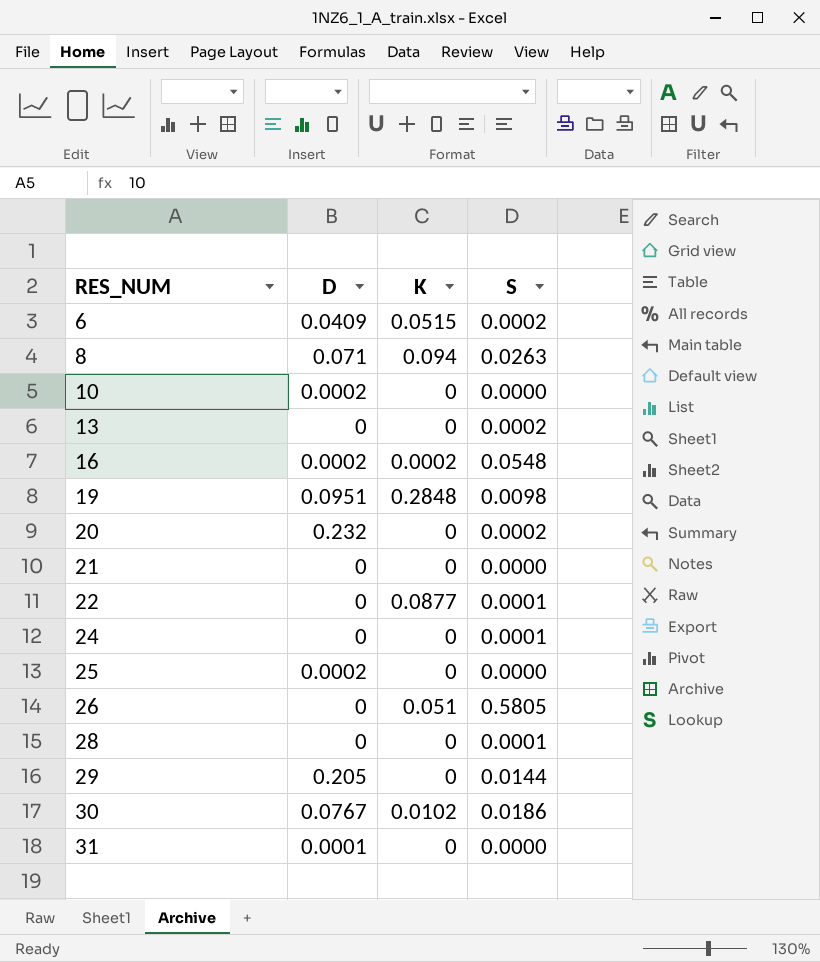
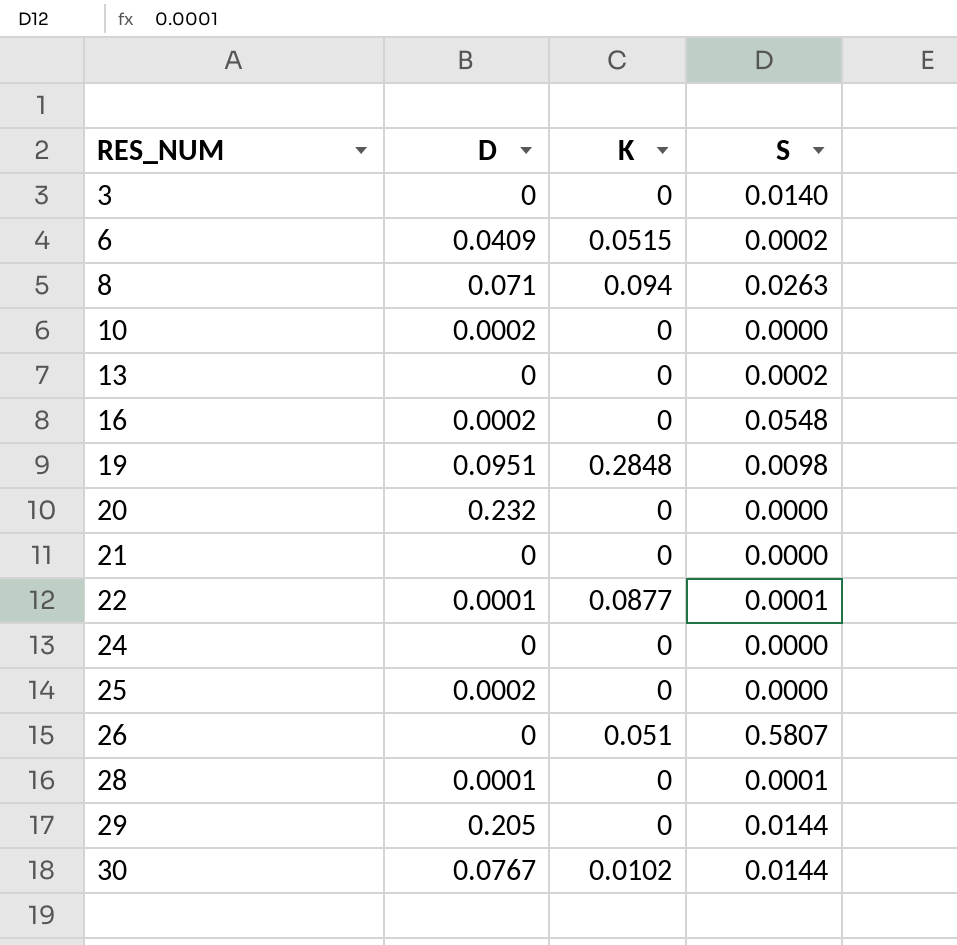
row 31: 0.0001 | 0 | 0.0000 -> none
row 3: none -> 0 | 0 | 0.0140
16 | K: 0.0002 -> 0
20 | S: 0.0002 -> 0.0000
22 | D: 0 -> 0.0001
24 | S: 0.0001 -> 0.0000
26 | S: 0.5805 -> 0.5807
28 | D: 0 -> 0.0001
30 | S: 0.0186 -> 0.0144

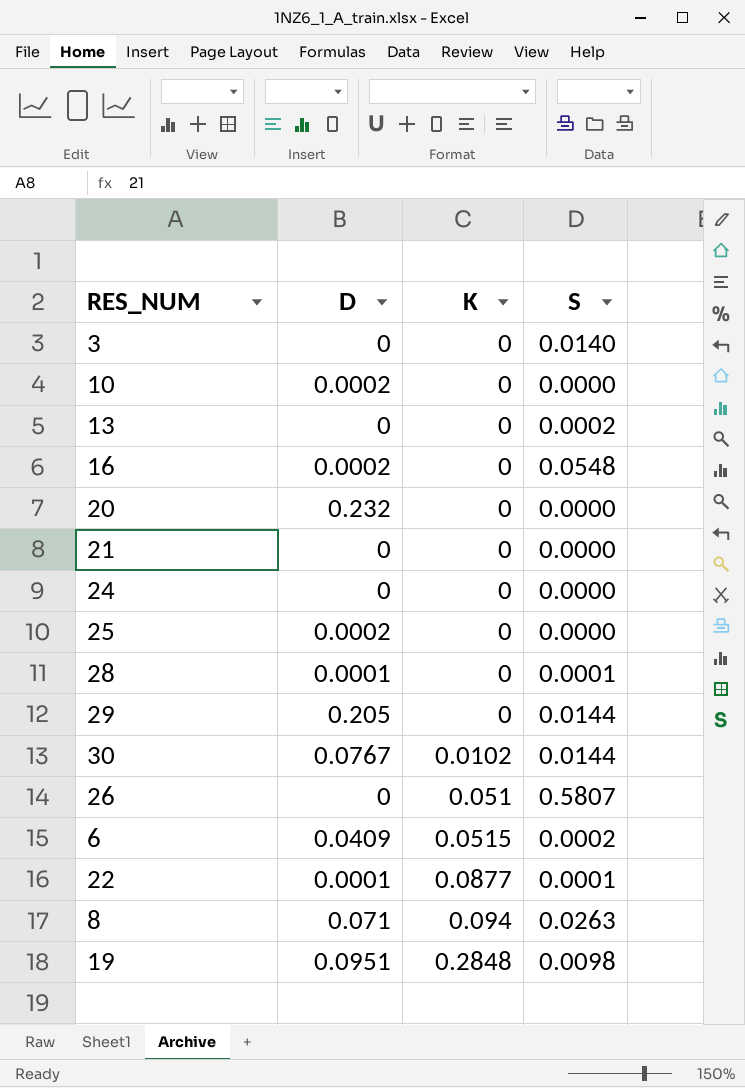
row order: RES_NUM ascending -> K ascending

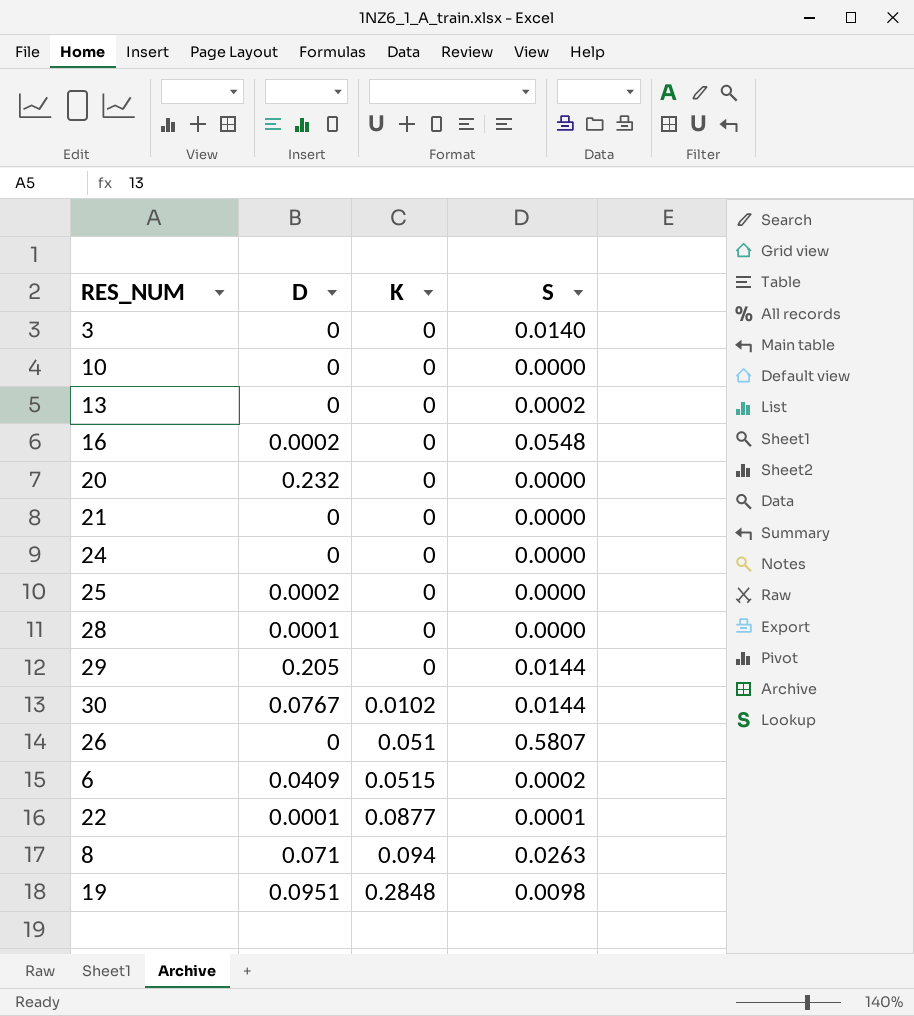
10 | D: 0.0002 -> 0
28 | S: 0.0001 -> 0.0000

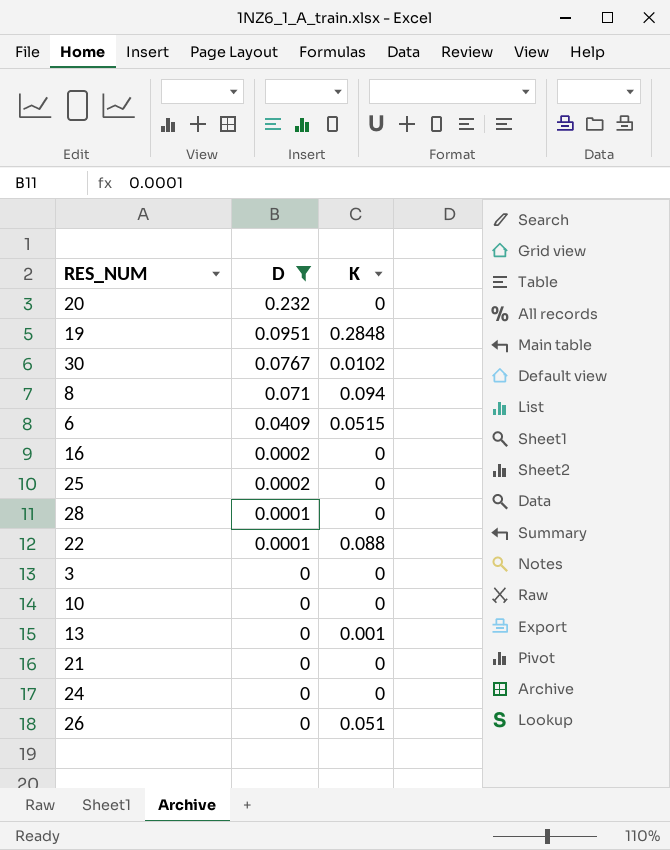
filter: none -> D != 0.205
row order: K ascending -> D descending
column S | position: 4 -> none
22 | K: 0.0877 -> 0.088
13 | K: 0 -> 0.001

